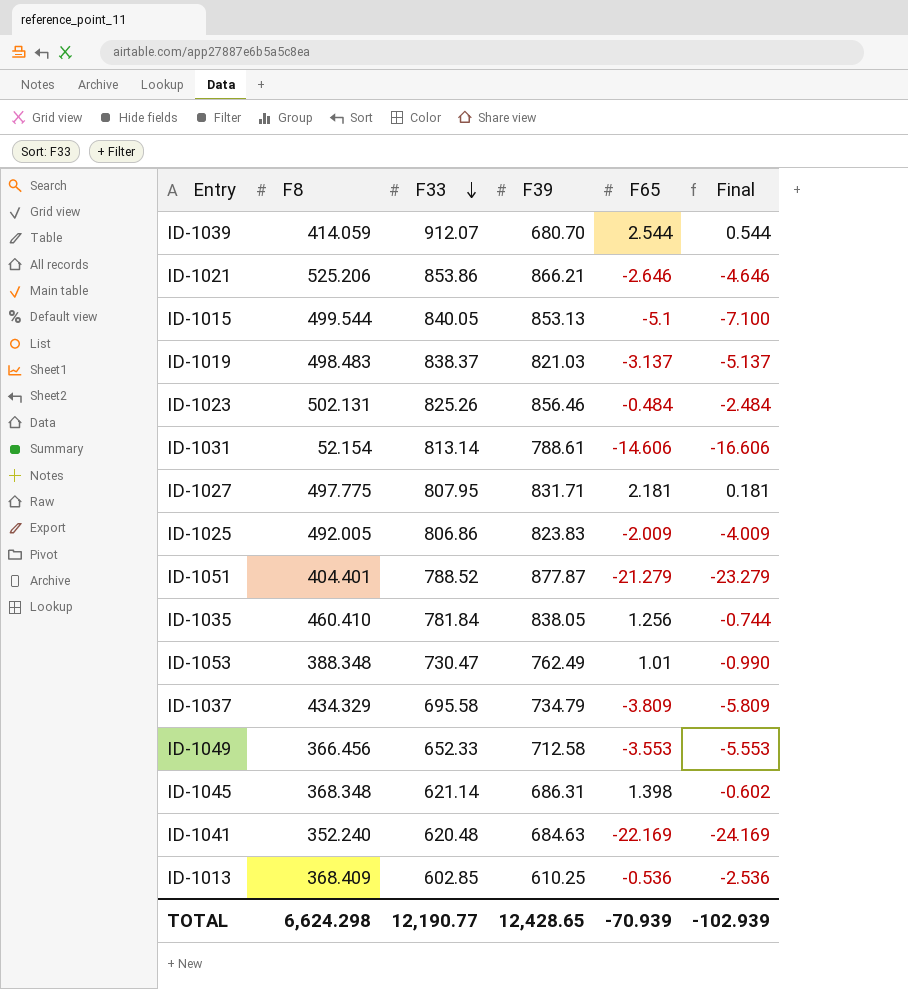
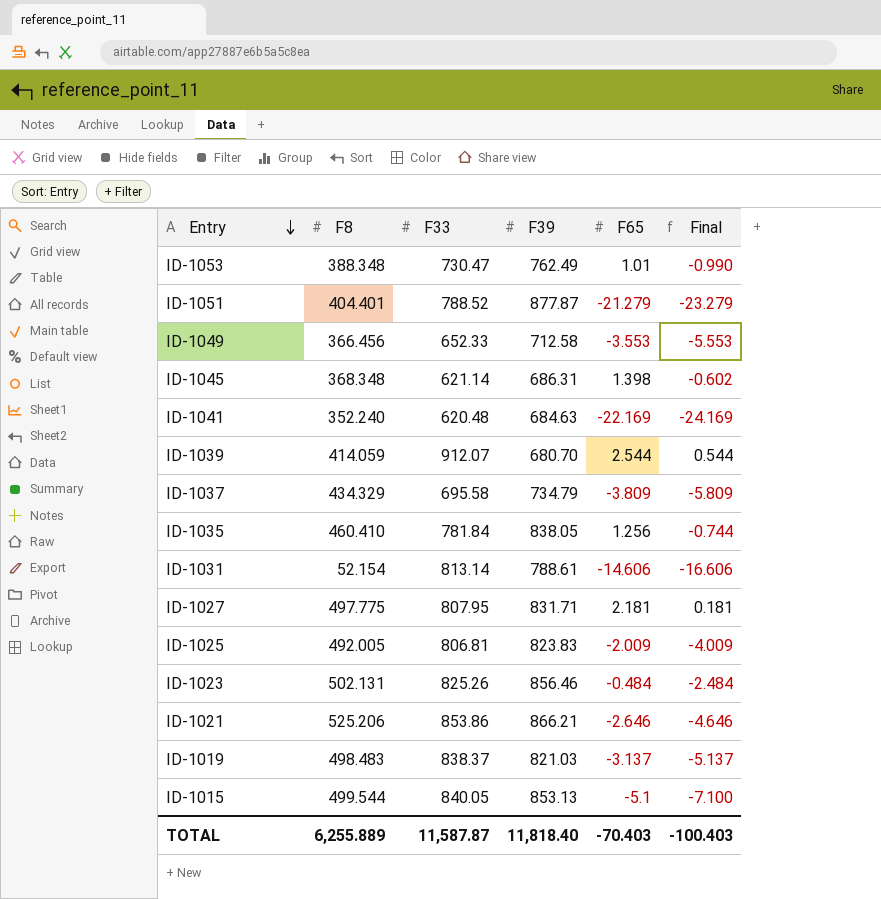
row order: F33 descending -> Entry descending
row ID-1013: 368.409 | 602.85 | 610.25 | -0.536 | -2.536 -> none
ID-1025 | F33: 806.86 -> 806.81
TOTAL | F8: 6,624.298 -> 6,255.889
TOTAL | F33: 12,190.77 -> 11,587.87
TOTAL | F39: 12,428.65 -> 11,818.40
TOTAL | F65: -70.939 -> -70.403
TOTAL | Final: -102.939 -> -100.403

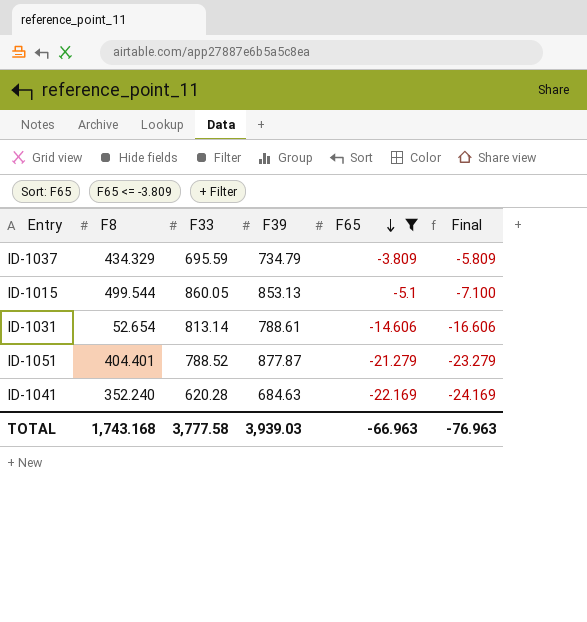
filter: none -> F65 <= -3.809
row order: Entry descending -> F65 descending
ID-1037 | F33: 695.58 -> 695.59
ID-1015 | F33: 840.05 -> 860.05
ID-1031 | F8: 52.154 -> 52.654
ID-1041 | F33: 620.48 -> 620.28
TOTAL | F8: 6,255.889 -> 1,743.168
TOTAL | F33: 11,587.87 -> 3,777.58
TOTAL | F39: 11,818.40 -> 3,939.03
TOTAL | F65: -70.403 -> -66.963
TOTAL | Final: -100.403 -> -76.963

